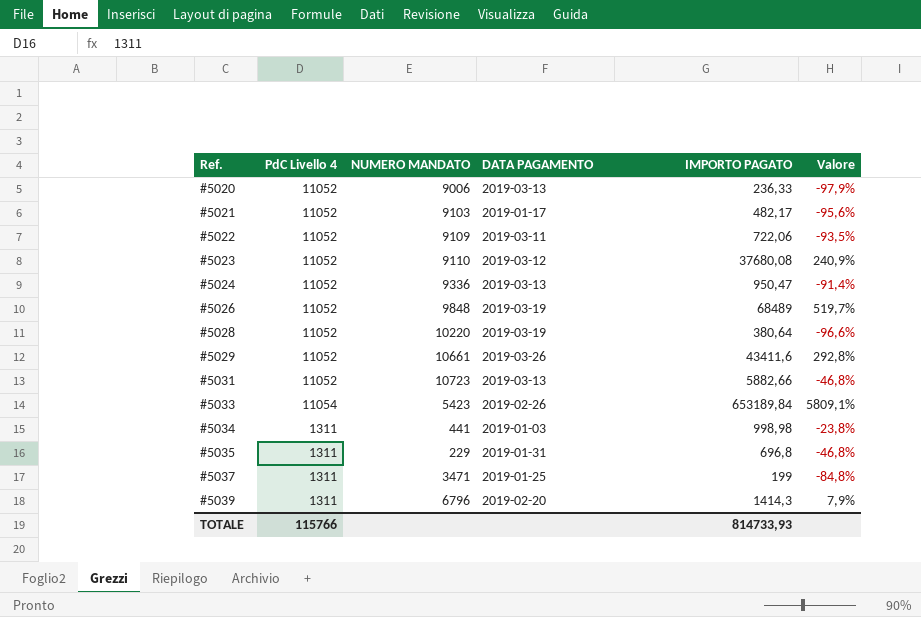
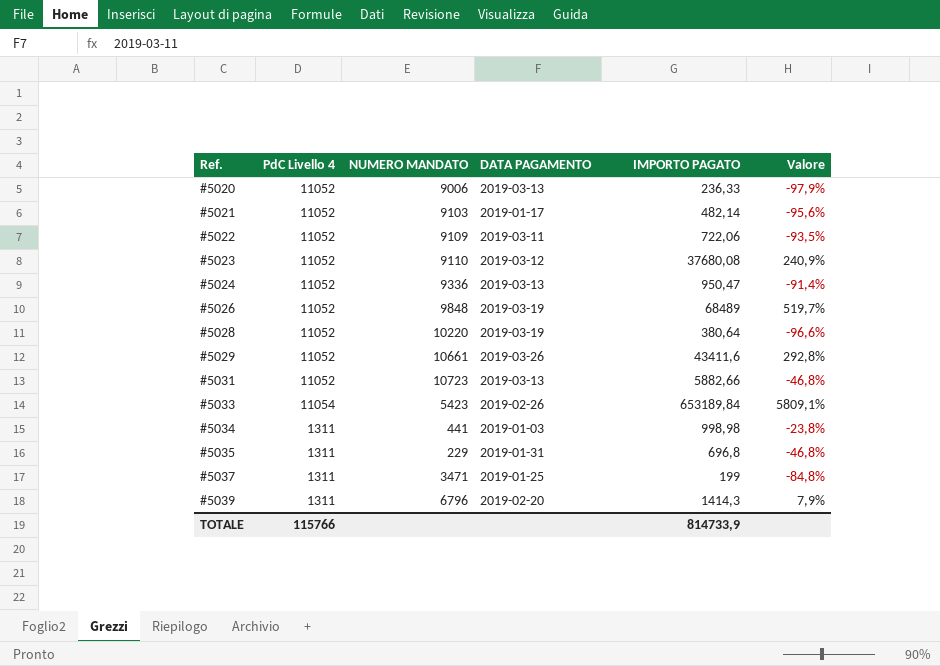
#5021 | IMPORTO PAGATO: 482,17 -> 482,14
TOTALE | IMPORTO PAGATO: 814733,93 -> 814733,9

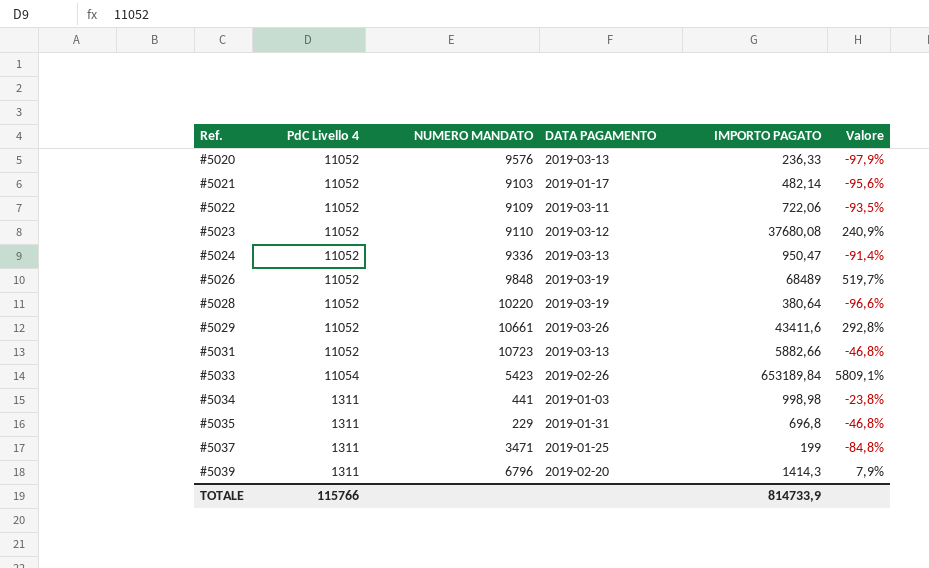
#5020 | NUMERO MANDATO: 9006 -> 9576

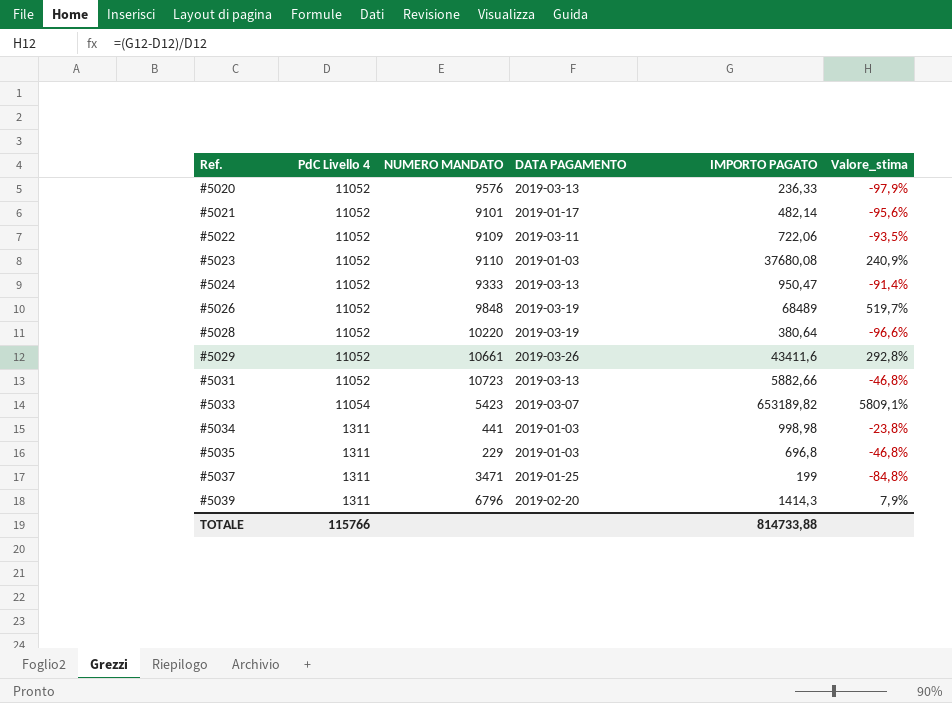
column name: Valore -> Valore_stima
#5021 | NUMERO MANDATO: 9103 -> 9101
#5023 | DATA PAGAMENTO: 2019-03-12 -> 2019-01-03
#5024 | NUMERO MANDATO: 9336 -> 9333
#5033 | DATA PAGAMENTO: 2019-02-26 -> 2019-03-07
#5033 | IMPORTO PAGATO: 653189,84 -> 653189,82
#5035 | DATA PAGAMENTO: 2019-01-31 -> 2019-01-03
TOTALE | IMPORTO PAGATO: 814733,9 -> 814733,88

